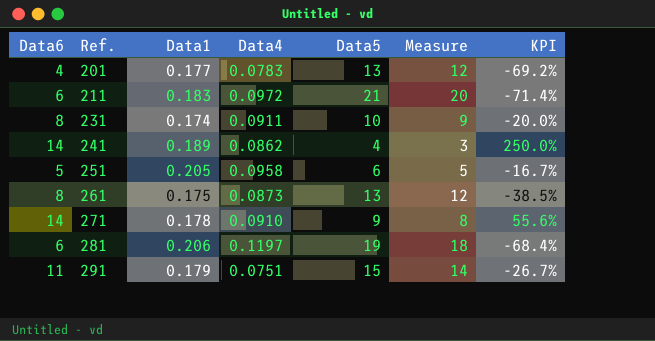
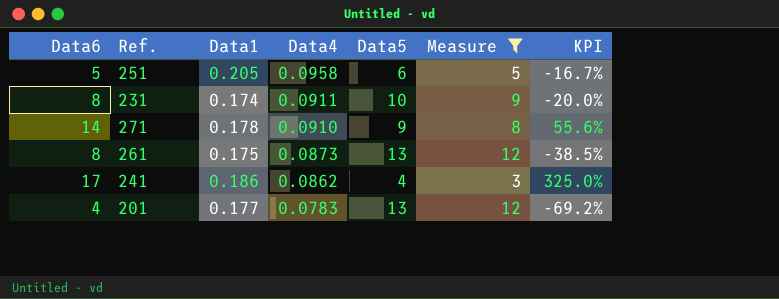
filter: none -> Measure <= 12
row order: Ref. ascending -> Data4 descending
241 | Data6: 14 -> 17
241 | Data1: 0.189 -> 0.186
241 | KPI: 250.0% -> 325.0%

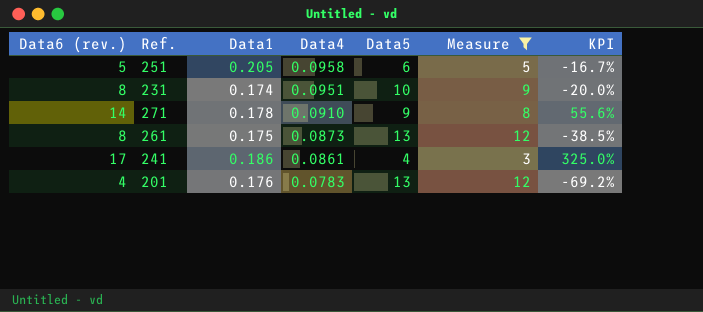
column name: Data6 -> Data6 (rev.)
231 | Data4: 0.0911 -> 0.0951
241 | Data4: 0.0862 -> 0.0861
201 | Data1: 0.177 -> 0.176

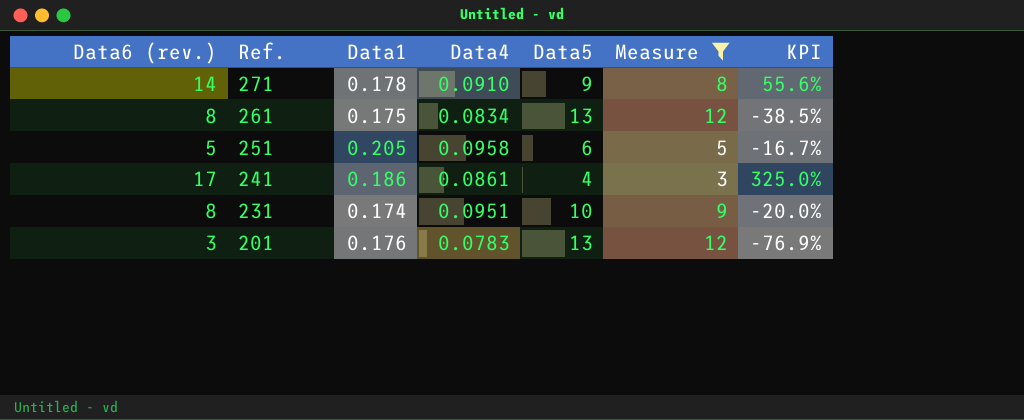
row order: Data4 descending -> Ref. descending
261 | Data4: 0.0873 -> 0.0834
201 | Data6 (rev.): 4 -> 3
201 | KPI: -69.2% -> -76.9%

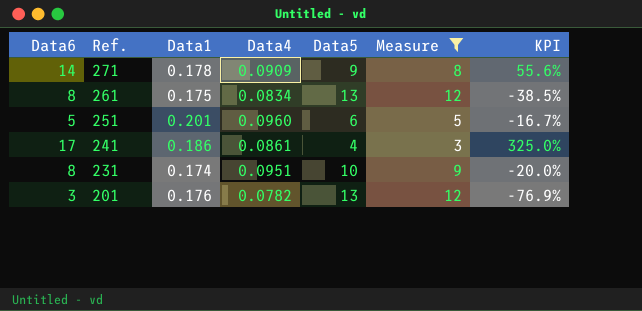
column name: Data6 (rev.) -> Data6
271 | Data4: 0.0910 -> 0.0909
251 | Data1: 0.205 -> 0.201
251 | Data4: 0.0958 -> 0.0960
201 | Data4: 0.0783 -> 0.0782

